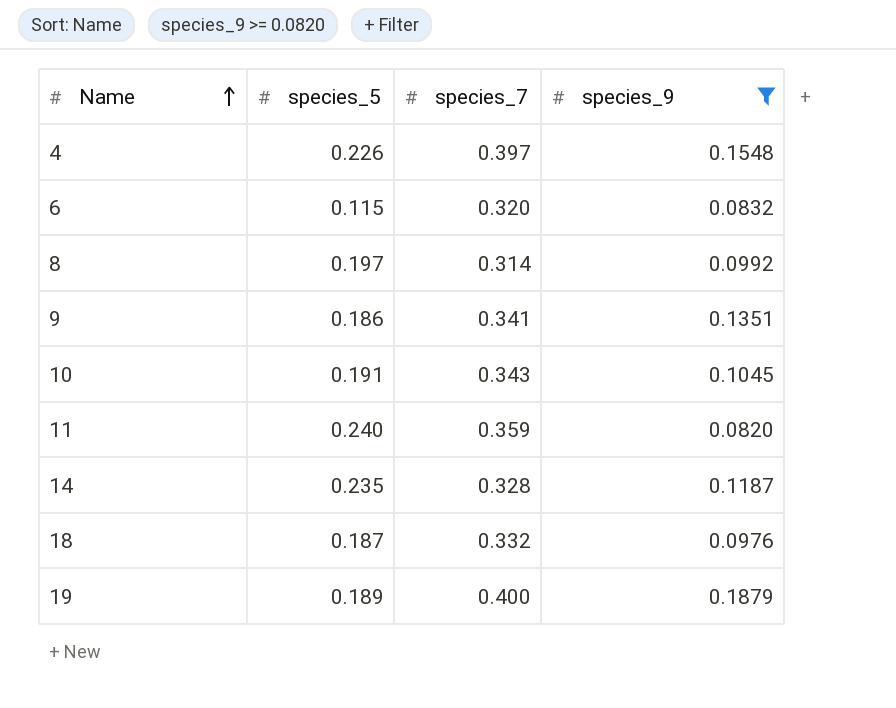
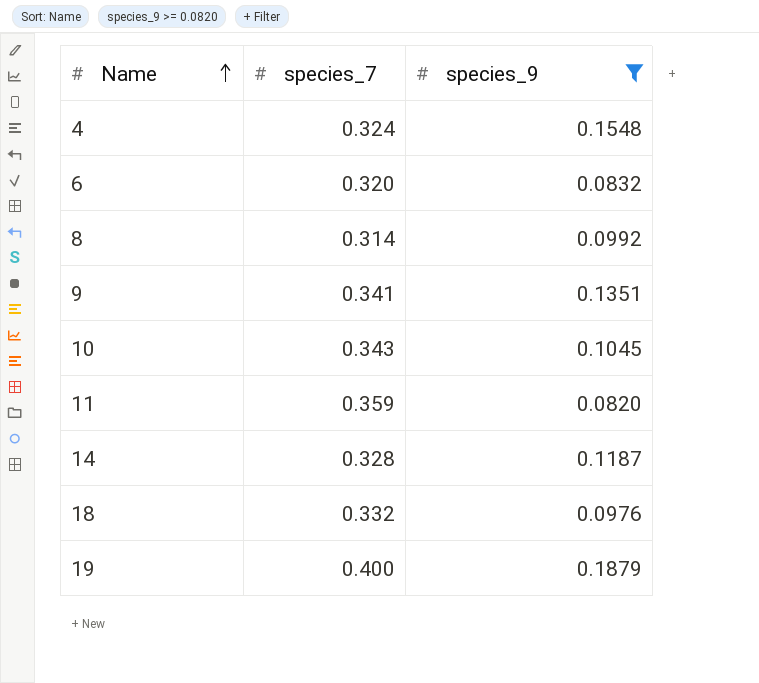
column species_5 | position: 2 -> none
4 | species_7: 0.397 -> 0.324

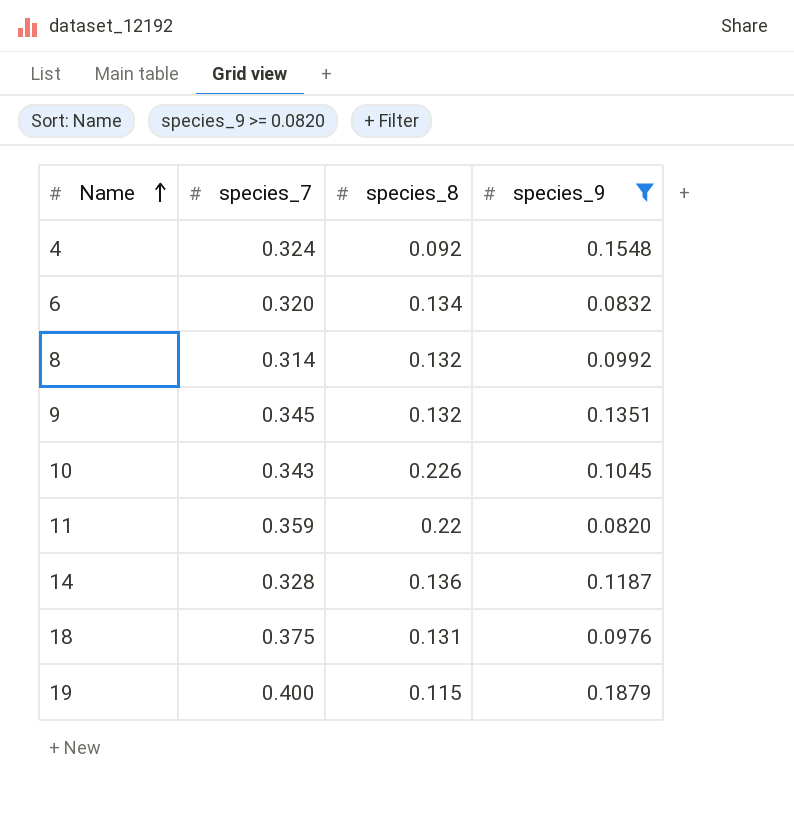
column species_8 | position: none -> 3
9 | species_7: 0.341 -> 0.345
18 | species_7: 0.332 -> 0.375

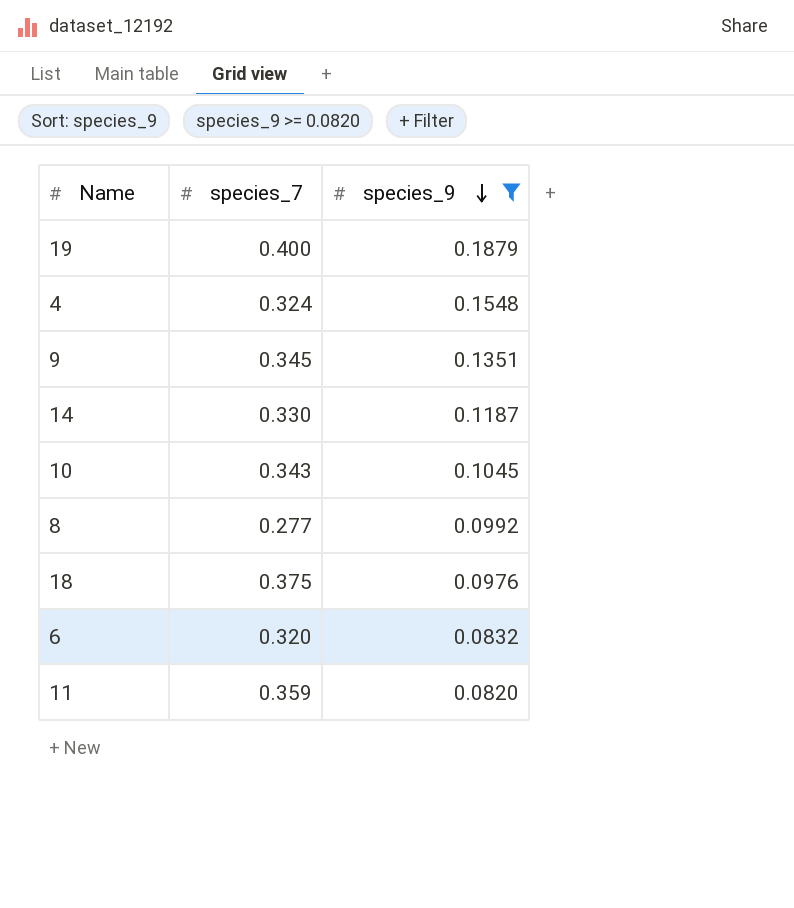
row order: Name ascending -> species_9 descending
column species_8 | position: 3 -> none
14 | species_7: 0.328 -> 0.330
8 | species_7: 0.314 -> 0.277

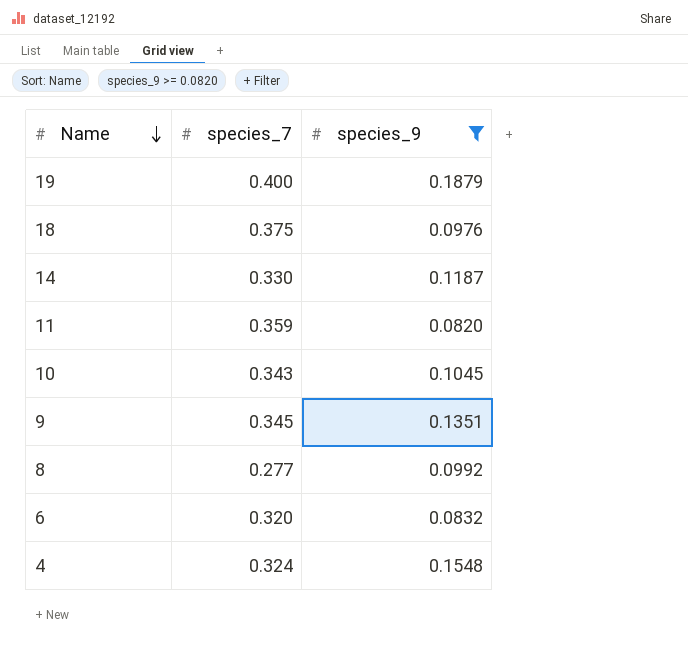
row order: species_9 descending -> Name descending

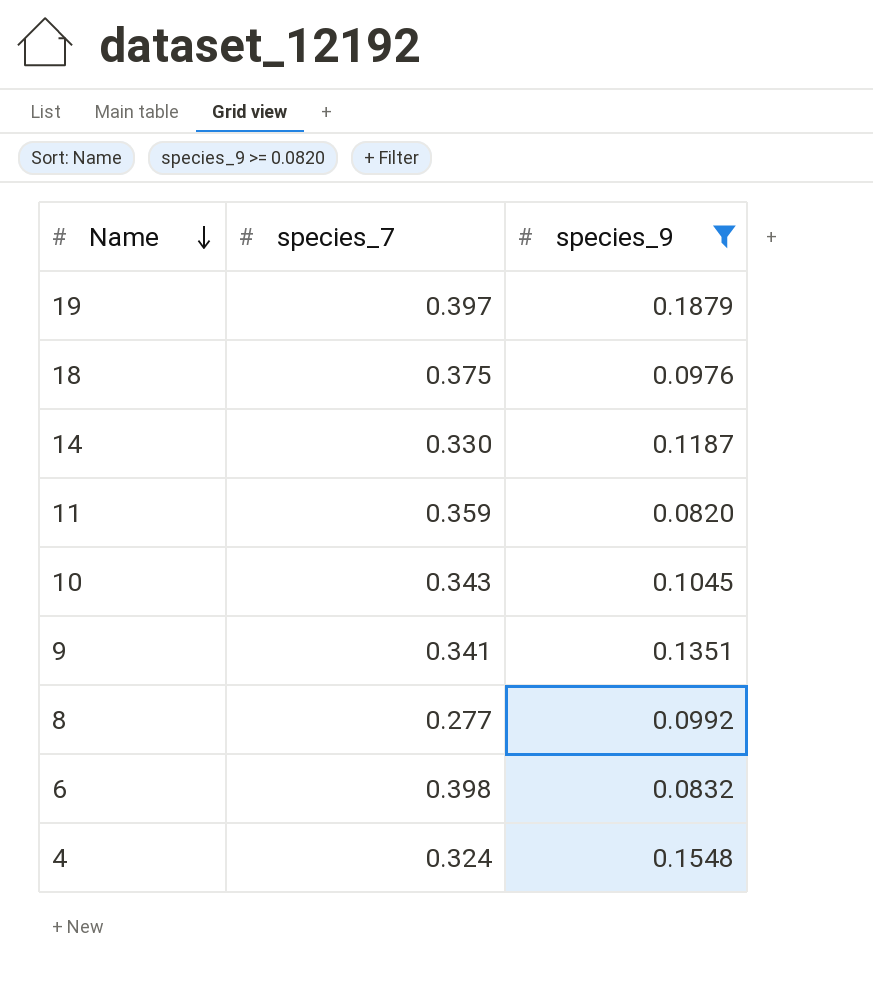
19 | species_7: 0.400 -> 0.397
9 | species_7: 0.345 -> 0.341
6 | species_7: 0.320 -> 0.398

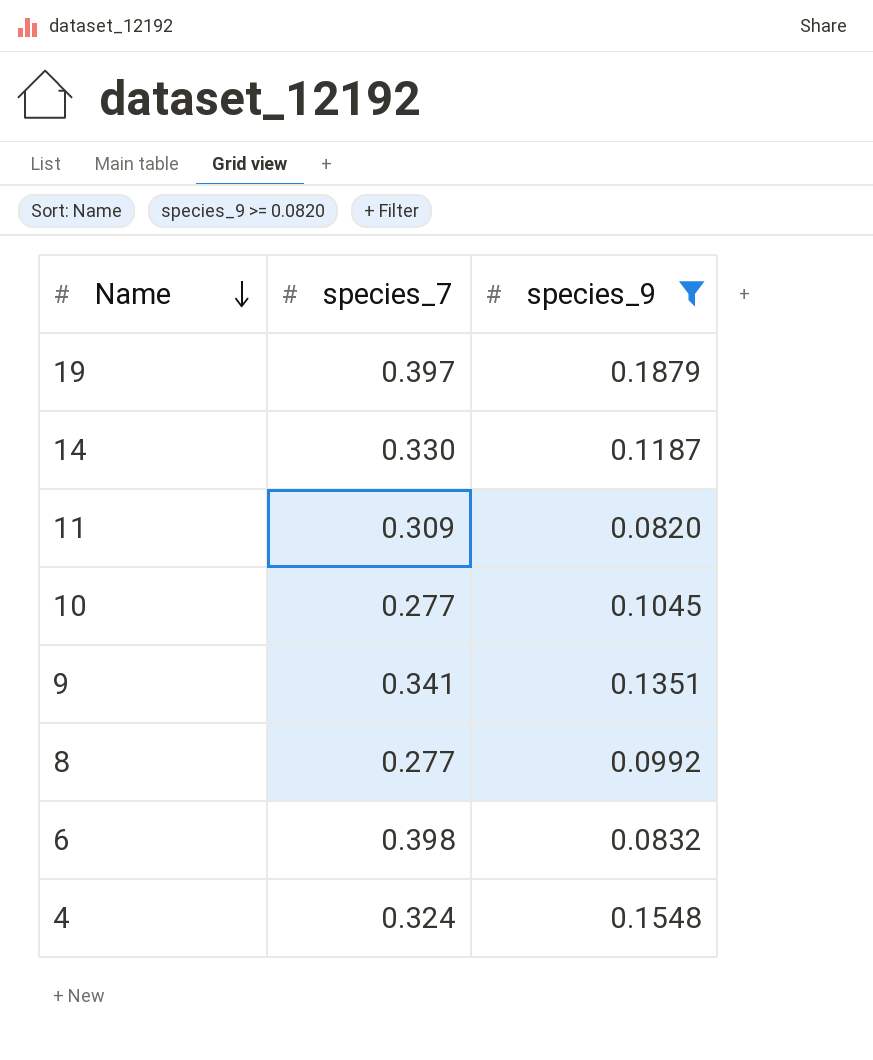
row 18: 0.375 | 0.0976 -> none
11 | species_7: 0.359 -> 0.309
10 | species_7: 0.343 -> 0.277

